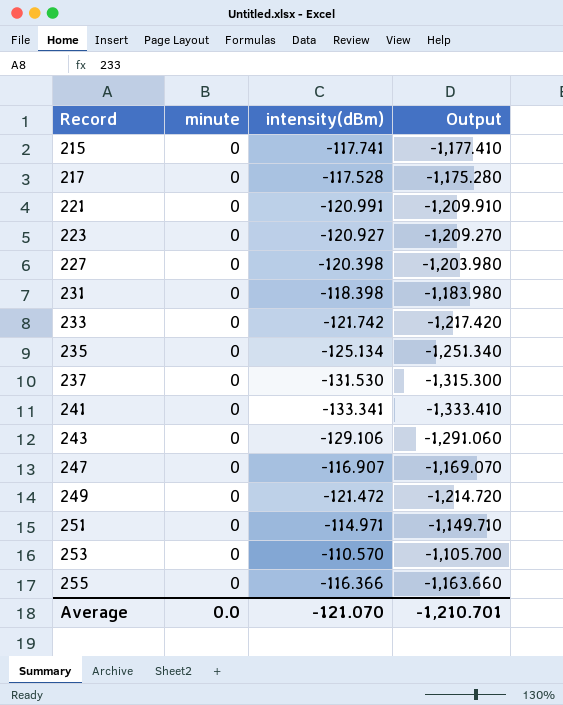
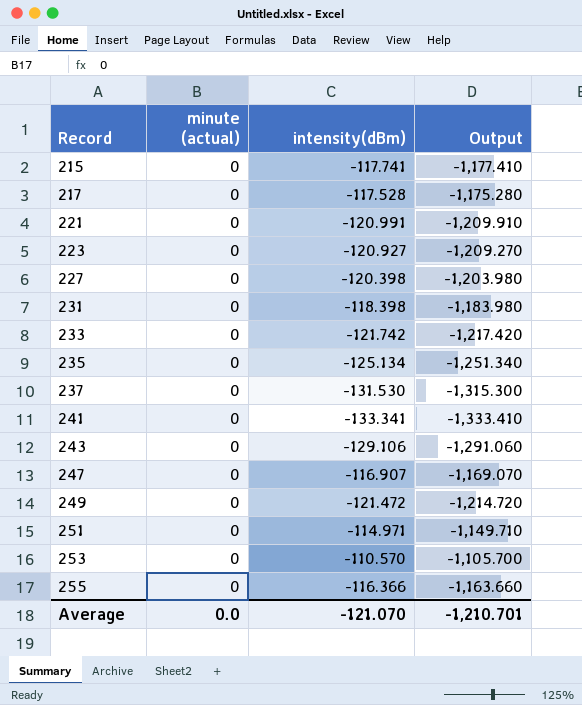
column name: minute -> minute (actual)

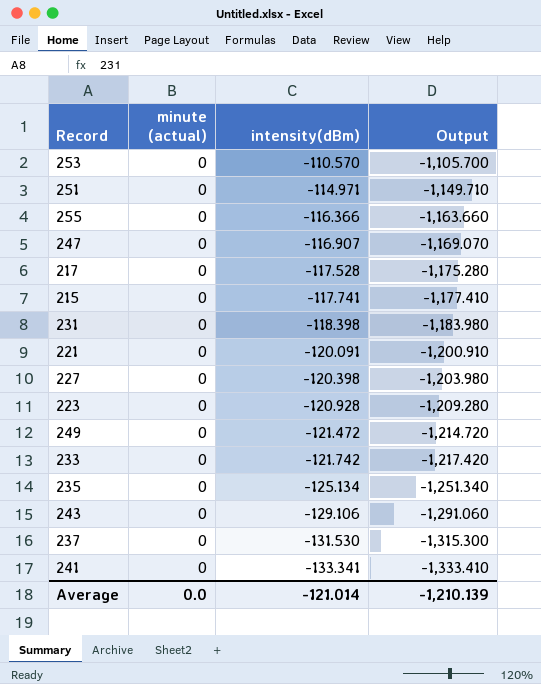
row order: Record ascending -> intensity(dBm) descending
221 | intensity(dBm): -120.991 -> -120.091
221 | Output: -1,209.910 -> -1,200.910
223 | intensity(dBm): -120.927 -> -120.928
223 | Output: -1,209.270 -> -1,209.280
Average | intensity(dBm): -121.070 -> -121.014
Average | Output: -1,210.701 -> -1,210.139

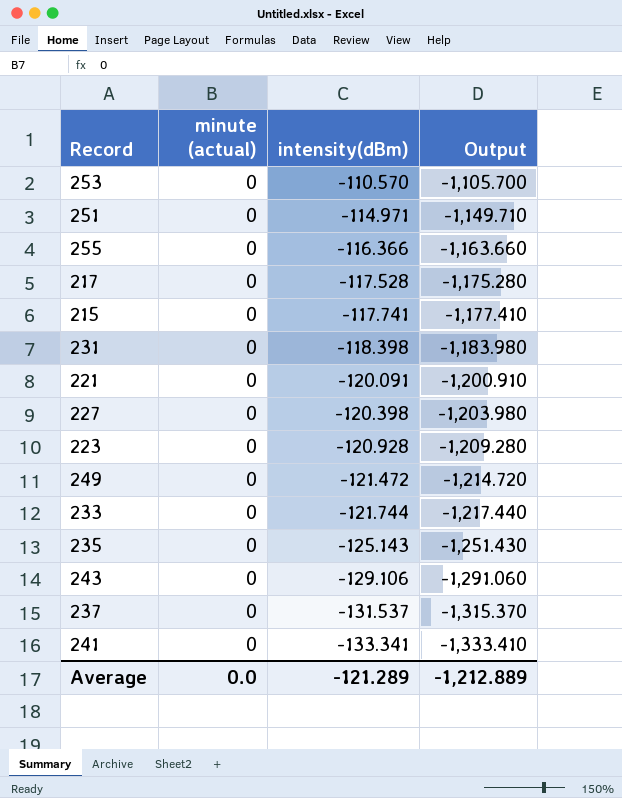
row 247: 0 | -116.907 | -1,169.070 -> none
233 | intensity(dBm): -121.742 -> -121.744
233 | Output: -1,217.420 -> -1,217.440
235 | intensity(dBm): -125.134 -> -125.143
235 | Output: -1,251.340 -> -1,251.430
237 | intensity(dBm): -131.530 -> -131.537
237 | Output: -1,315.300 -> -1,315.370
Average | intensity(dBm): -121.014 -> -121.289
Average | Output: -1,210.139 -> -1,212.889

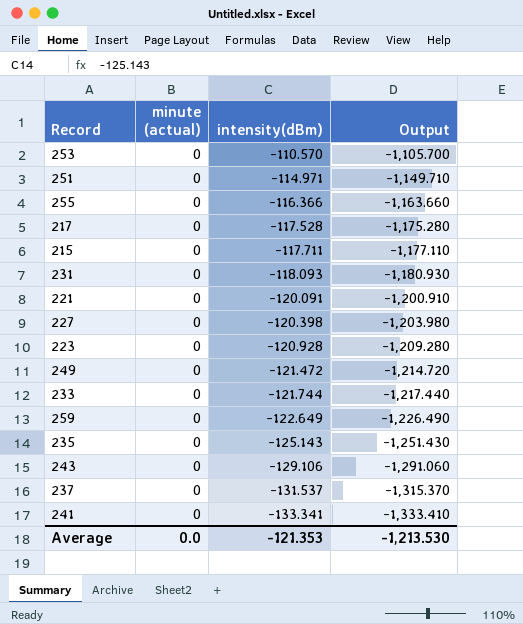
215 | intensity(dBm): -117.741 -> -117.711
215 | Output: -1,177.410 -> -1,177.110
231 | intensity(dBm): -118.398 -> -118.093
231 | Output: -1,183.980 -> -1,180.930
row 259: none -> 0 | -122.649 | -1,226.490
Average | intensity(dBm): -121.289 -> -121.353
Average | Output: -1,212.889 -> -1,213.530

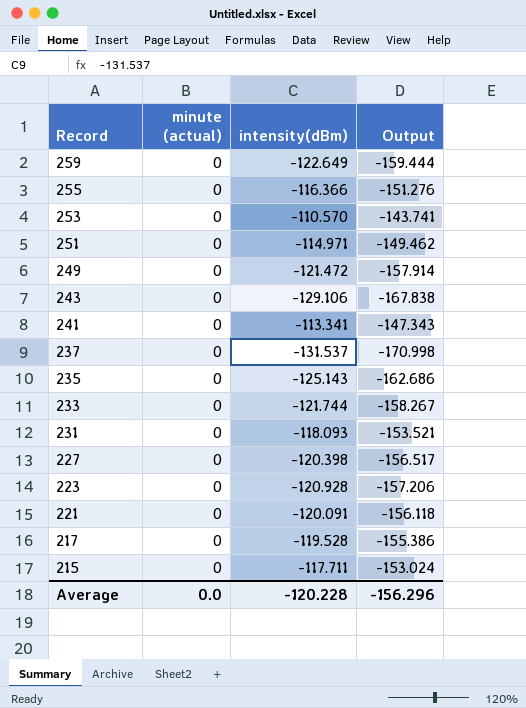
row order: intensity(dBm) descending -> Record descending
column Output | formula: [intensity(dBm)] * 10 -> [intensity(dBm)] * 1.3
241 | intensity(dBm): -133.341 -> -113.341
217 | intensity(dBm): -117.528 -> -119.528
Average | intensity(dBm): -121.353 -> -120.228
Average | Output: -1,213.530 -> -156.296

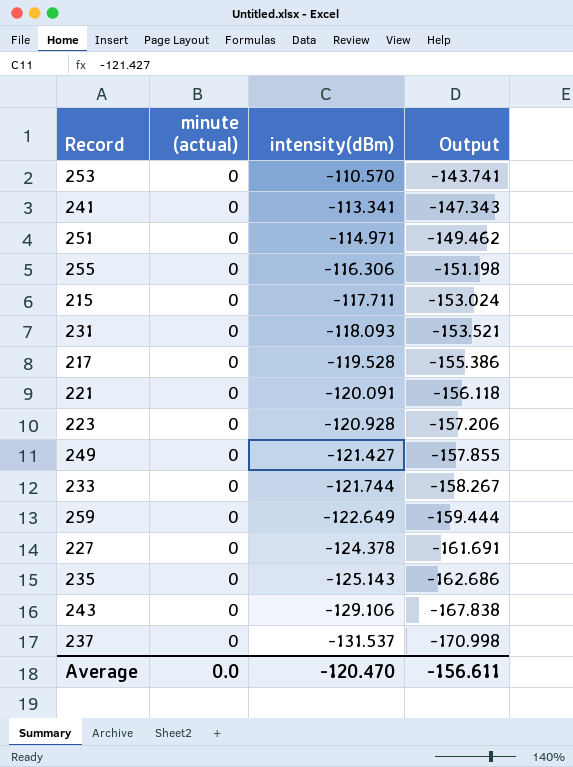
row order: Record descending -> intensity(dBm) descending
255 | intensity(dBm): -116.366 -> -116.306
255 | Output: -151.276 -> -151.198
249 | intensity(dBm): -121.472 -> -121.427
249 | Output: -157.914 -> -157.855
227 | intensity(dBm): -120.398 -> -124.378
227 | Output: -156.517 -> -161.691
Average | intensity(dBm): -120.228 -> -120.470
Average | Output: -156.296 -> -156.611

